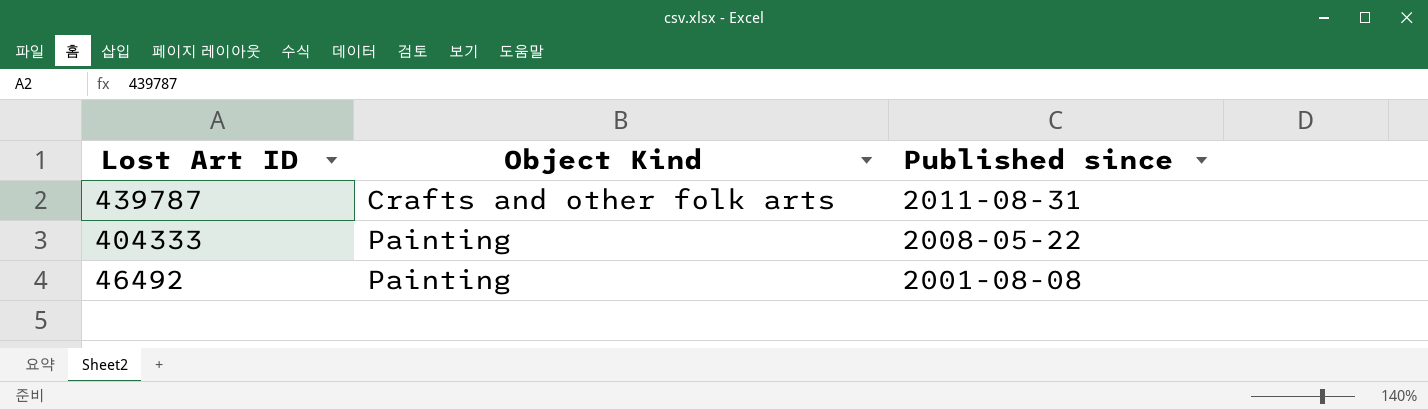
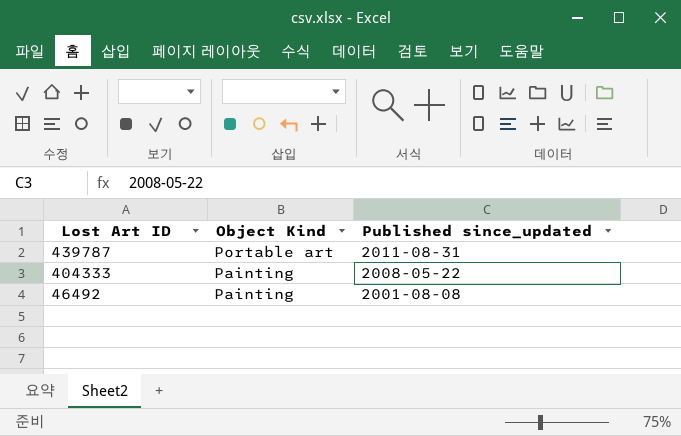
column name: Published since -> Published since_updated
439787 | Object Kind: Crafts and other folk arts -> Portable art

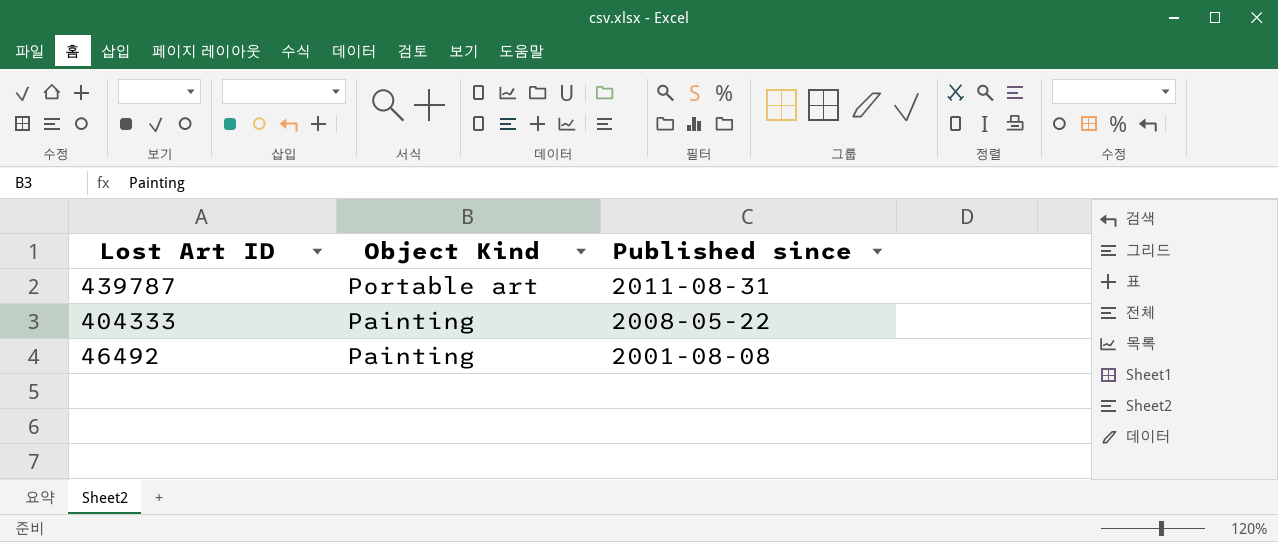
column name: Published since_updated -> Published since

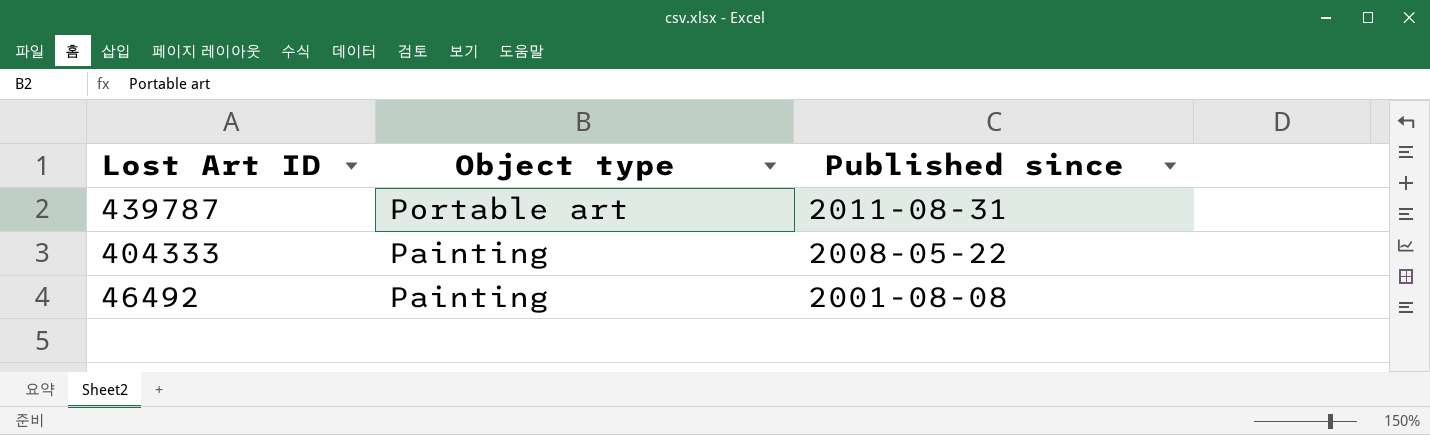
column name: Object Kind -> Object type

